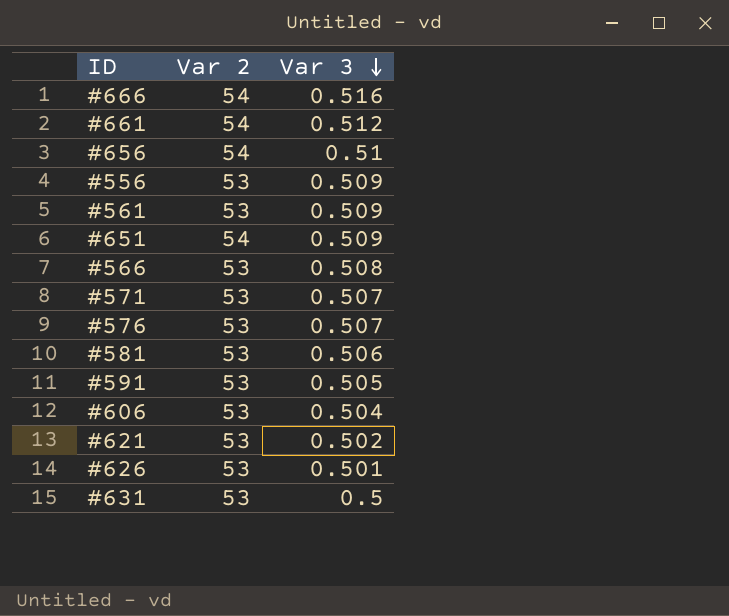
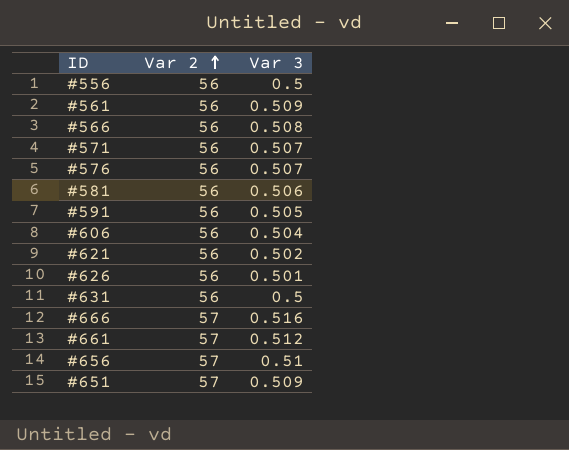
row order: Var 3 descending -> Var 2 ascending
#556 | Var 2: 53 -> 56
#556 | Var 3: 0.509 -> 0.5
#561 | Var 2: 53 -> 56
#566 | Var 2: 53 -> 56
#571 | Var 2: 53 -> 56
#576 | Var 2: 53 -> 56
#581 | Var 2: 53 -> 56
#591 | Var 2: 53 -> 56
#606 | Var 2: 53 -> 56
#621 | Var 2: 53 -> 56
#626 | Var 2: 53 -> 56
#631 | Var 2: 53 -> 56
#666 | Var 2: 54 -> 57
#661 | Var 2: 54 -> 57
#656 | Var 2: 54 -> 57
#651 | Var 2: 54 -> 57

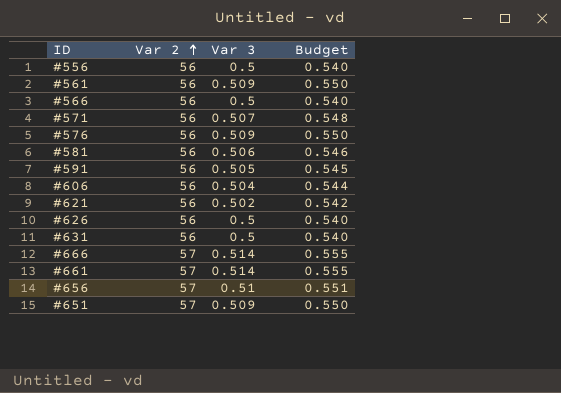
column Budget | formula: none -> [Var 3] * 1.08
#566 | Var 3: 0.508 -> 0.5
#576 | Var 3: 0.507 -> 0.509
#626 | Var 3: 0.501 -> 0.5
#666 | Var 3: 0.516 -> 0.514
#661 | Var 3: 0.512 -> 0.514

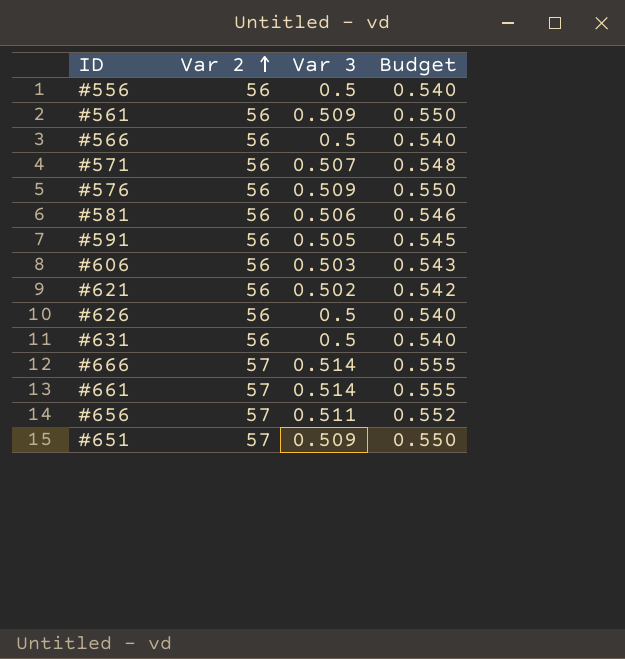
#606 | Var 3: 0.504 -> 0.503
#606 | Budget: 0.544 -> 0.543
#656 | Var 3: 0.51 -> 0.511
#656 | Budget: 0.551 -> 0.552

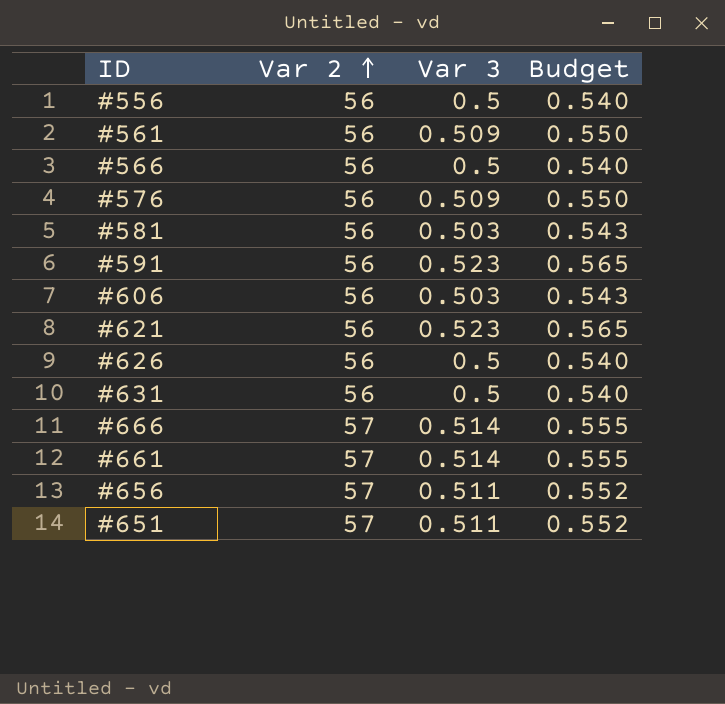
row #571: 56 | 0.507 | 0.548 -> none
#581 | Var 3: 0.506 -> 0.503
#581 | Budget: 0.546 -> 0.543
#591 | Var 3: 0.505 -> 0.523
#591 | Budget: 0.545 -> 0.565
#621 | Var 3: 0.502 -> 0.523
#621 | Budget: 0.542 -> 0.565
#651 | Var 3: 0.509 -> 0.511
#651 | Budget: 0.550 -> 0.552

